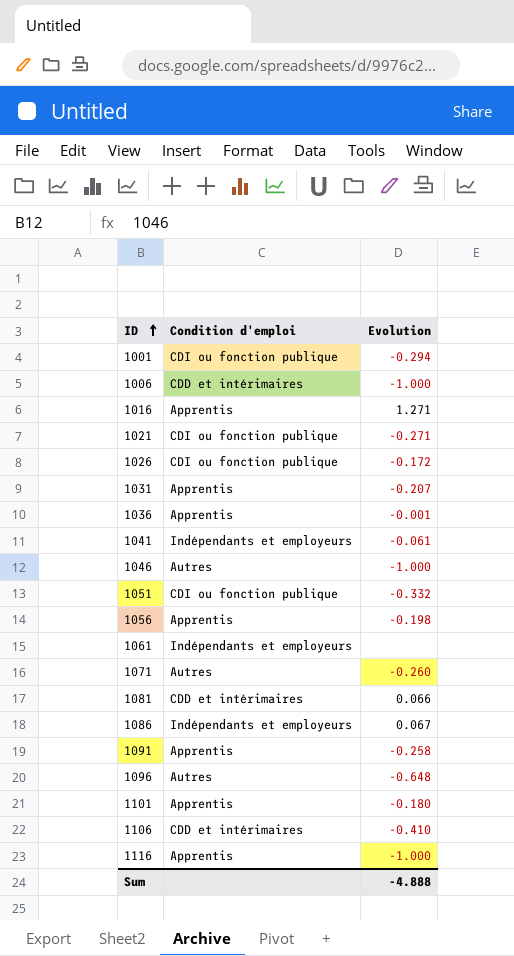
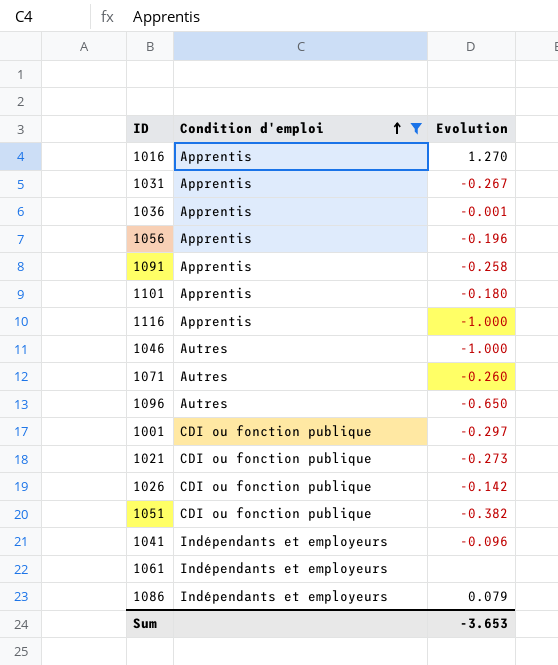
filter: none -> Condition d'emploi != CDD et intérimaires
row order: ID ascending -> Condition d'emploi ascending
1016 | Evolution: 1.271 -> 1.270
1031 | Evolution: -0.207 -> -0.267
1056 | Evolution: -0.198 -> -0.196
1096 | Evolution: -0.648 -> -0.650
1001 | Evolution: -0.294 -> -0.297
1021 | Evolution: -0.271 -> -0.273
1026 | Evolution: -0.172 -> -0.142
1051 | Evolution: -0.332 -> -0.382
1041 | Evolution: -0.061 -> -0.096
1086 | Evolution: 0.067 -> 0.079
Sum | Evolution: -4.888 -> -3.653

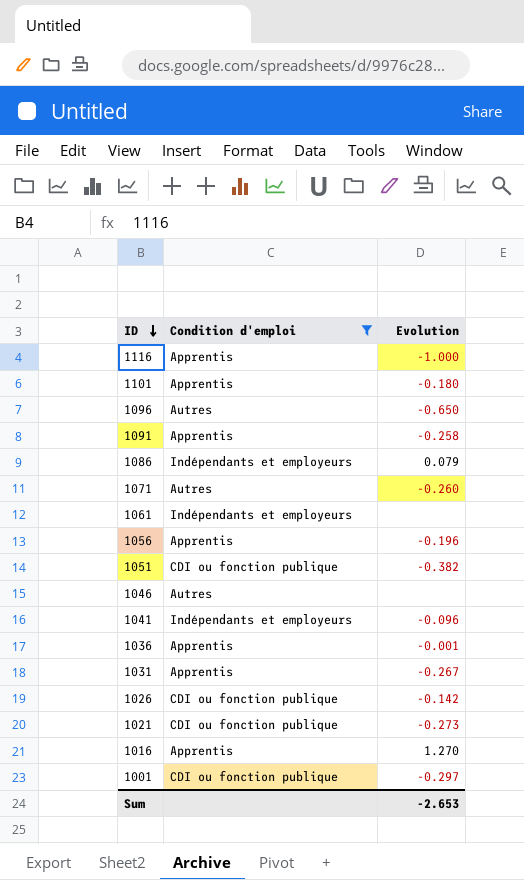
row order: Condition d'emploi ascending -> ID descending
1046 | Evolution: -1.000 -> none
Sum | Evolution: -3.653 -> -2.653

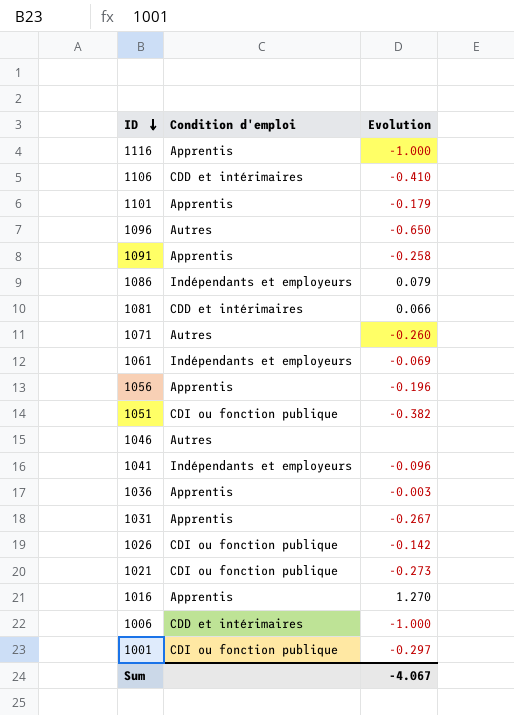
filter: Condition d'emploi != CDD et intérimaires -> none
1101 | Evolution: -0.180 -> -0.179
1061 | Evolution: none -> -0.069
1036 | Evolution: -0.001 -> -0.003
Sum | Evolution: -2.653 -> -4.067

